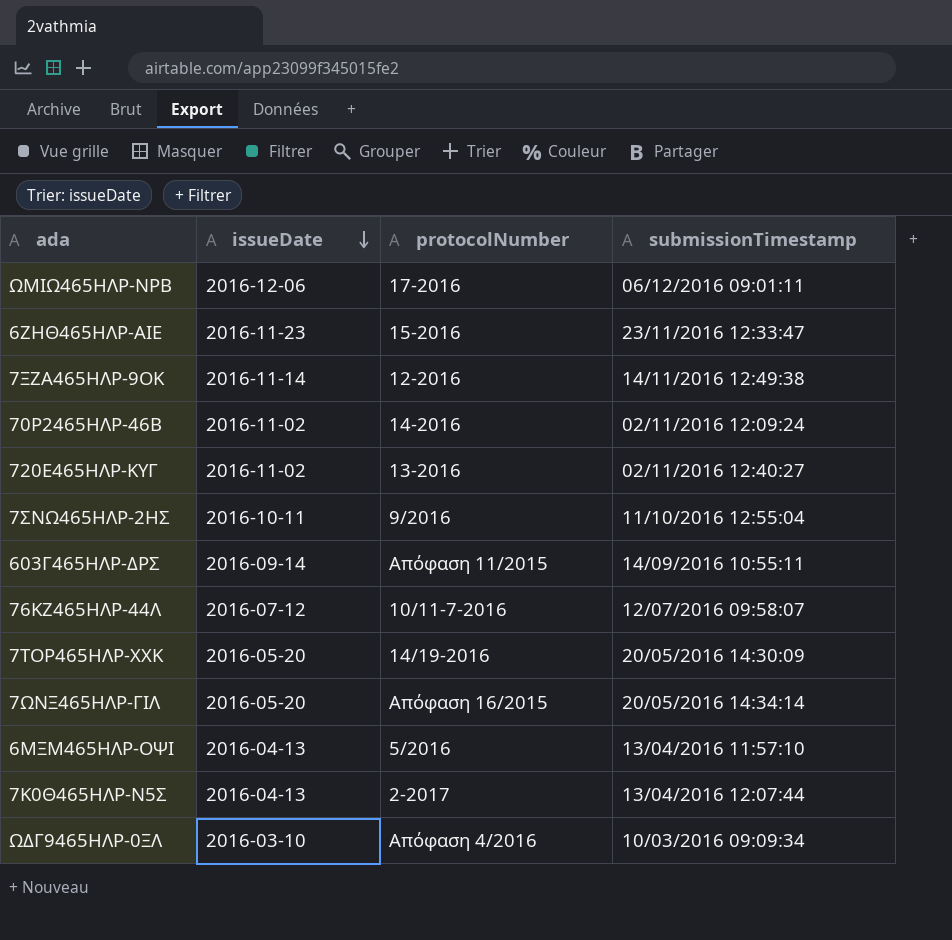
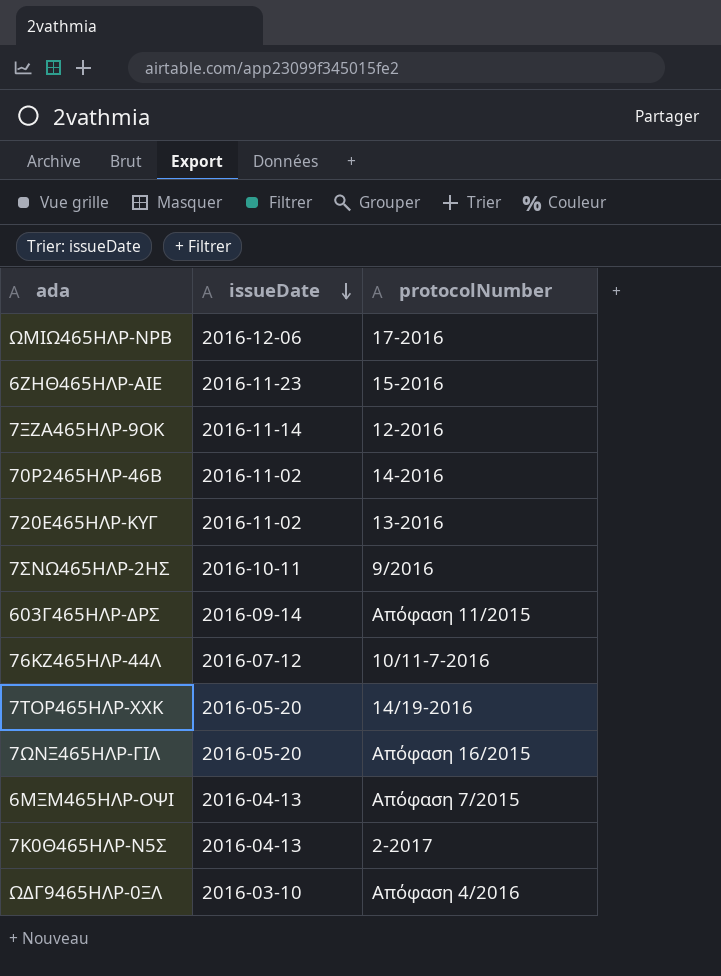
column submissionTimestamp | position: 4 -> none
6ΜΞΜ465ΗΛΡ-ΟΨΙ | protocolNumber: 5/2016 -> Απόφαση 7/2015

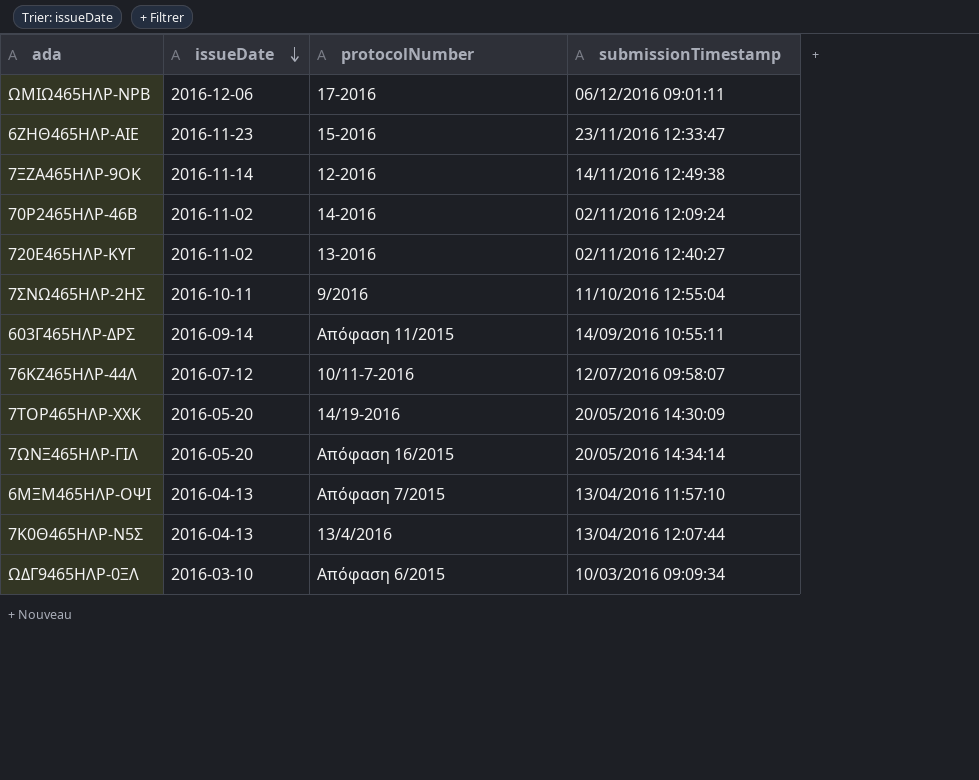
column submissionTimestamp | position: none -> 4
7Κ0Θ465ΗΛΡ-Ν5Σ | protocolNumber: 2-2017 -> 13/4/2016
ΩΔΓ9465ΗΛΡ-0ΞΛ | protocolNumber: Απόφαση 4/2016 -> Aπόφαση 6/2015

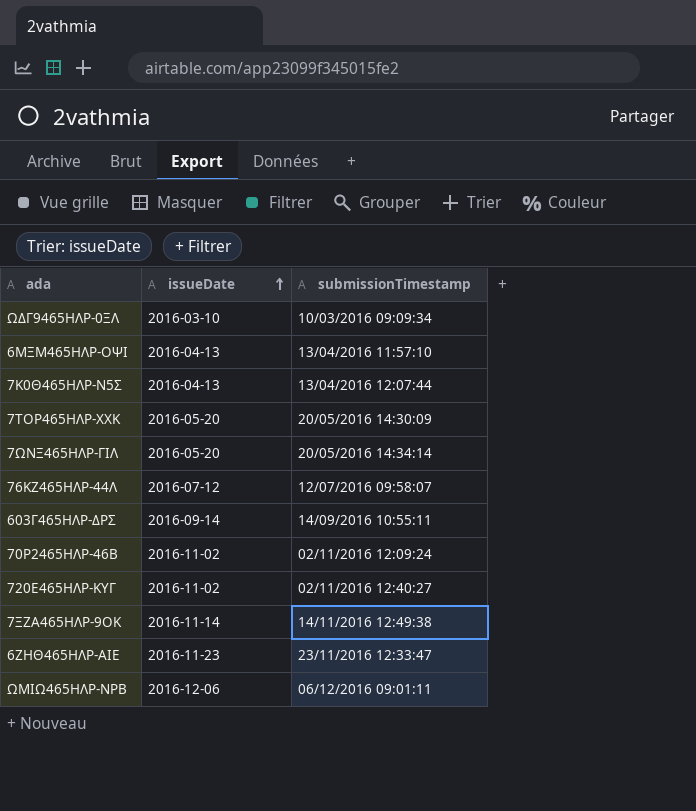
row order: issueDate descending -> issueDate ascending
column protocolNumber | position: 3 -> none
row 7ΣΝΩ465ΗΛΡ-2ΗΣ: 2016-10-11 | 9/2016 | 11/10/2016 12:55:04 -> none

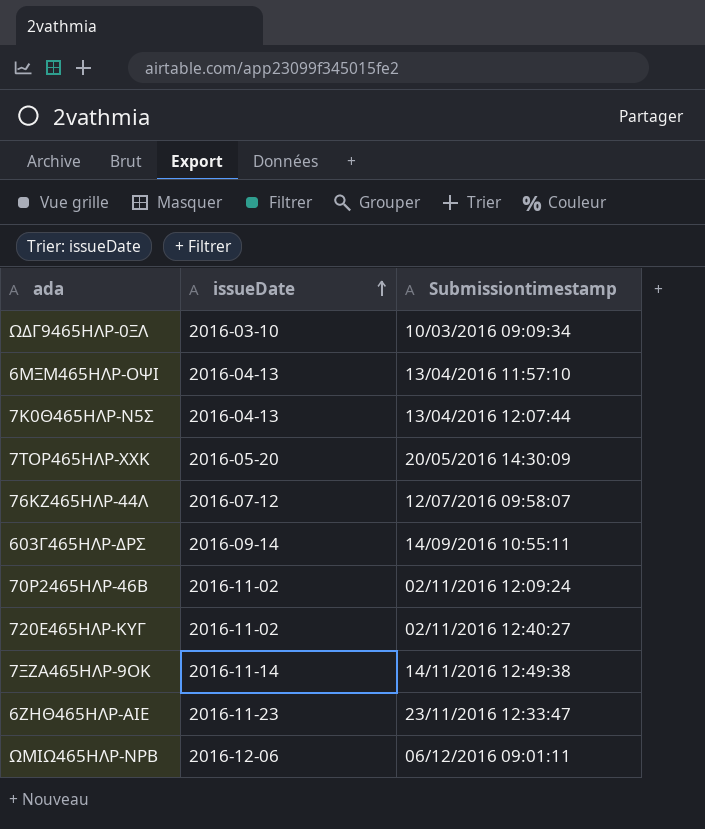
column name: submissionTimestamp -> Submissiontimestamp
row 7ΩΝΞ465ΗΛΡ-ΓΙΛ: 2016-05-20 | 20/05/2016 14:34:14 -> none

